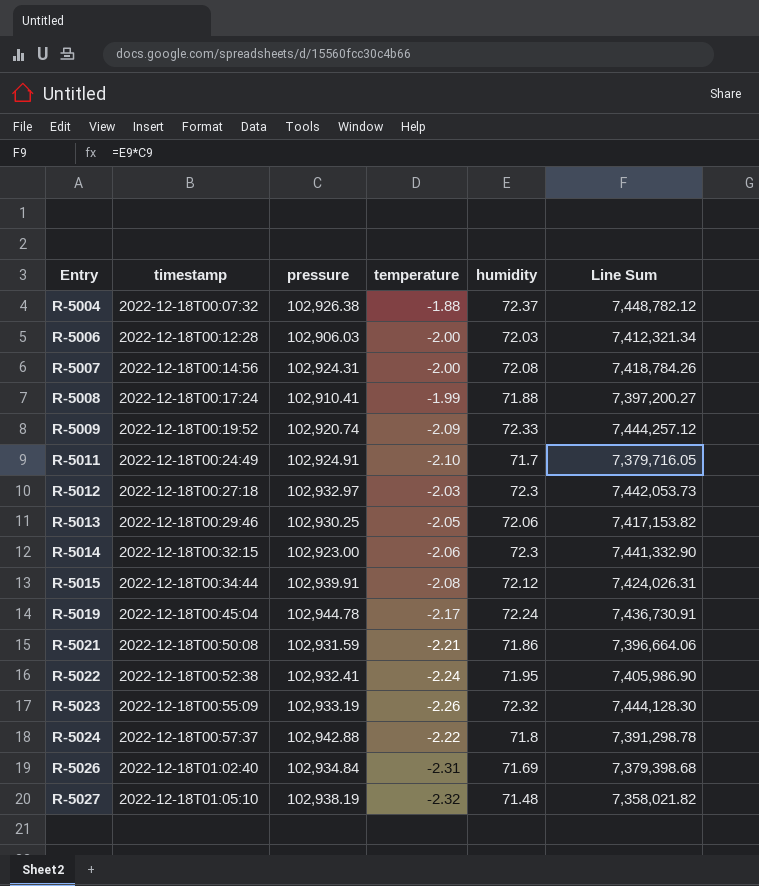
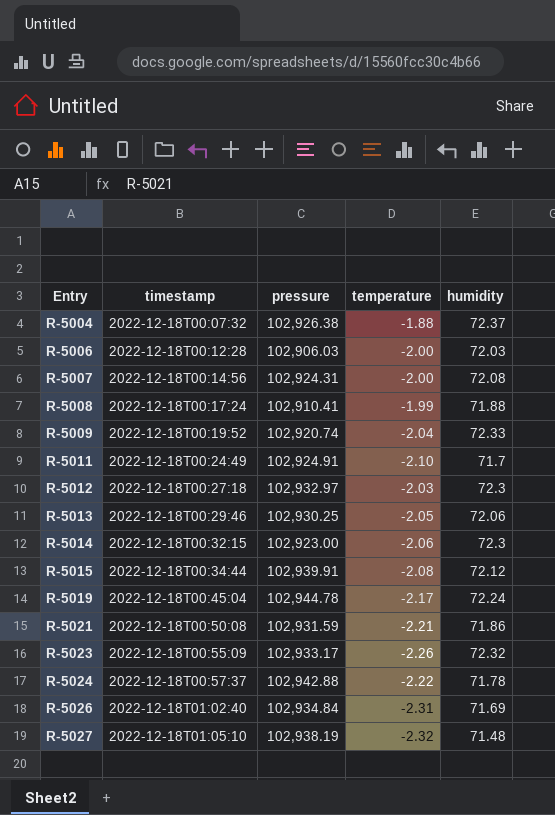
column Line Sum | formula: [pressure] * [humidity] -> none
row R-5022: 2022-12-18T00:52:38 | 102,932.41 | -2.24 | 71.95 | 7,405,986.90 -> none
R-5009 | temperature: -2.09 -> -2.04
R-5023 | pressure: 102,933.19 -> 102,933.17
R-5024 | humidity: 71.8 -> 71.78

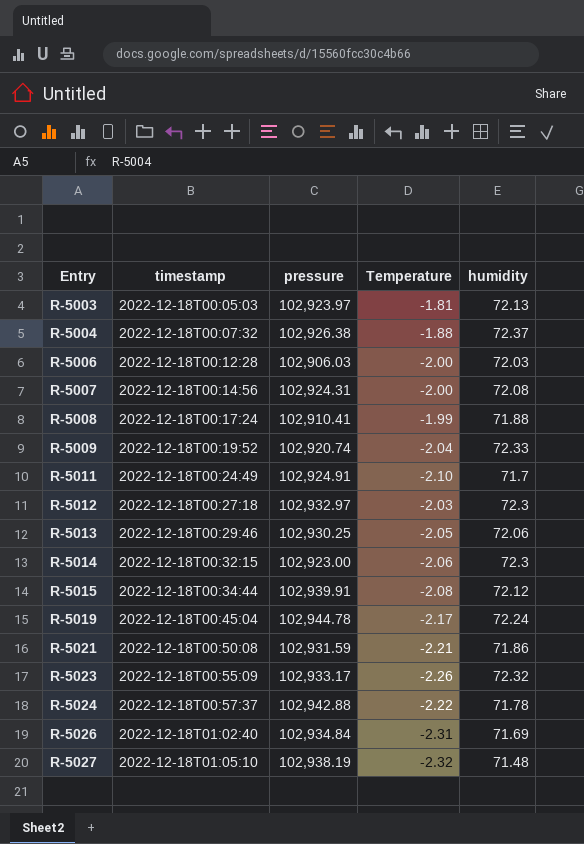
column name: temperature -> Temperature
row R-5003: none -> 2022-12-18T00:05:03 | 102,923.97 | -1.81 | 72.13

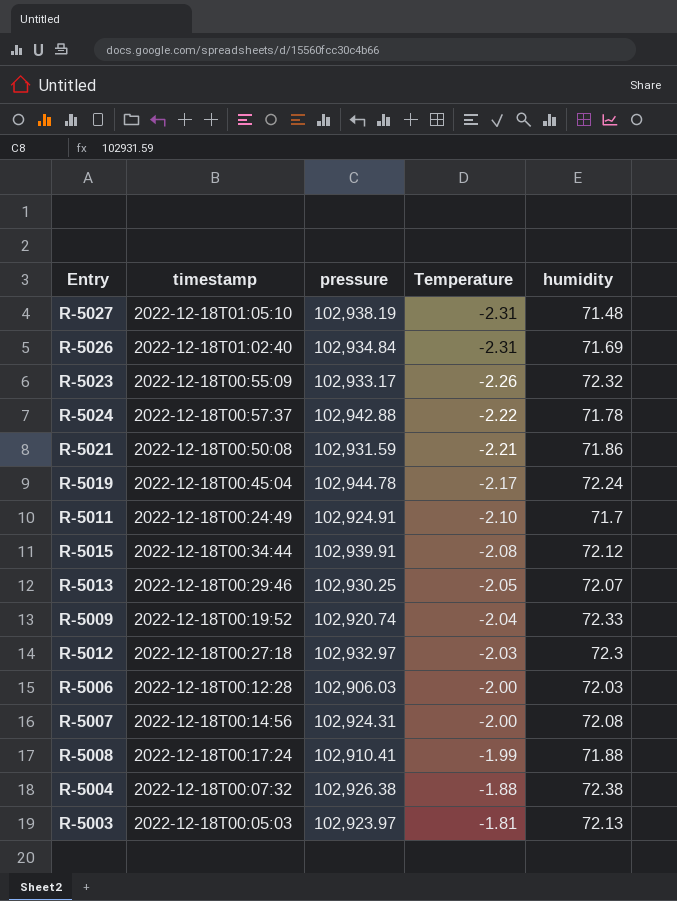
row order: Entry ascending -> Temperature ascending
row R-5014: 2022-12-18T00:32:15 | 102,923.00 | -2.06 | 72.3 -> none
R-5027 | Temperature: -2.32 -> -2.31
R-5013 | humidity: 72.06 -> 72.07
R-5004 | humidity: 72.37 -> 72.38

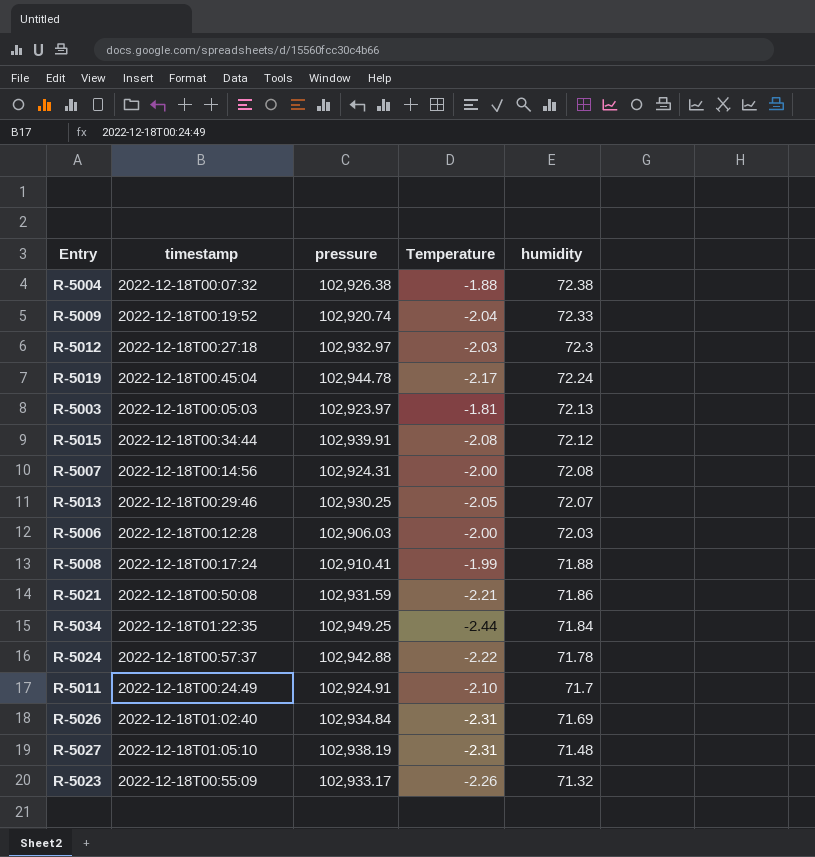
row order: Temperature ascending -> humidity descending
row R-5034: none -> 2022-12-18T01:22:35 | 102,949.25 | -2.44 | 71.84
R-5023 | humidity: 72.32 -> 71.32

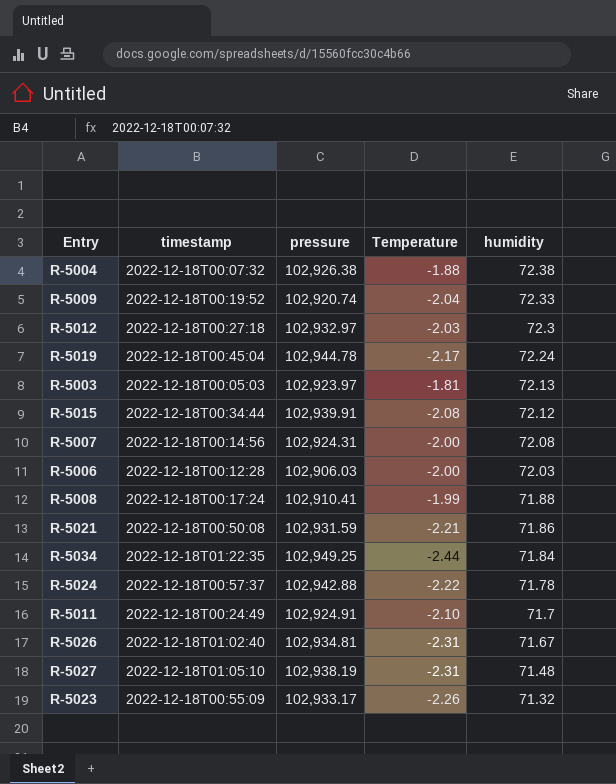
row R-5013: 2022-12-18T00:29:46 | 102,930.25 | -2.05 | 72.07 -> none
R-5026 | pressure: 102,934.84 -> 102,934.81
R-5026 | humidity: 71.69 -> 71.67

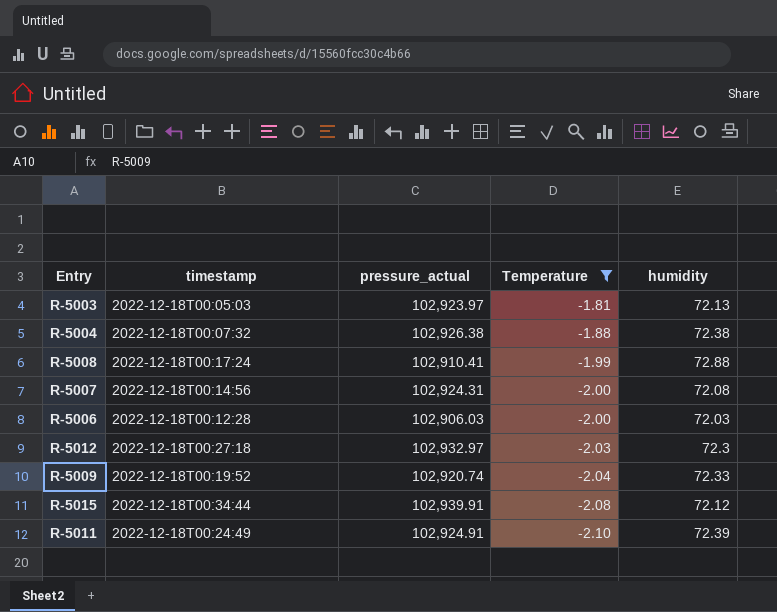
filter: none -> Temperature >= -2.10
row order: humidity descending -> Temperature descending
column name: pressure -> pressure_actual
R-5008 | humidity: 71.88 -> 72.88
R-5011 | humidity: 71.7 -> 72.39

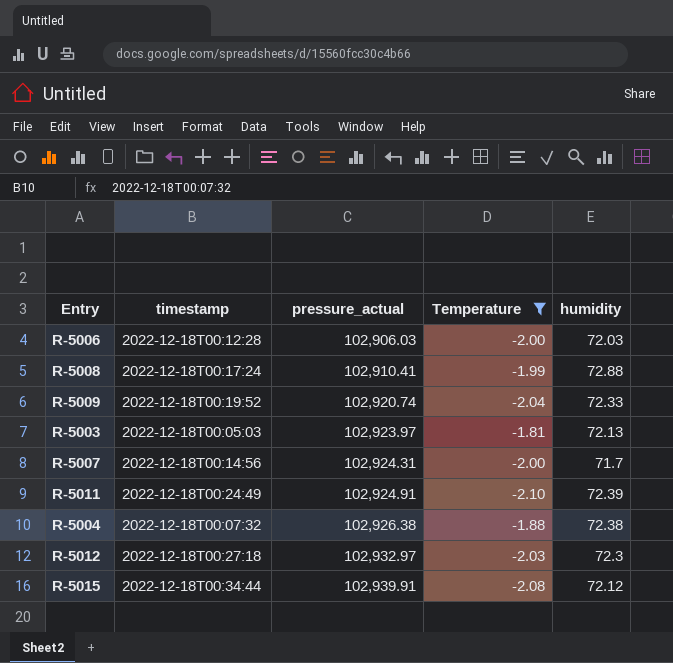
row order: Temperature descending -> pressure_actual ascending
R-5007 | humidity: 72.08 -> 71.7

